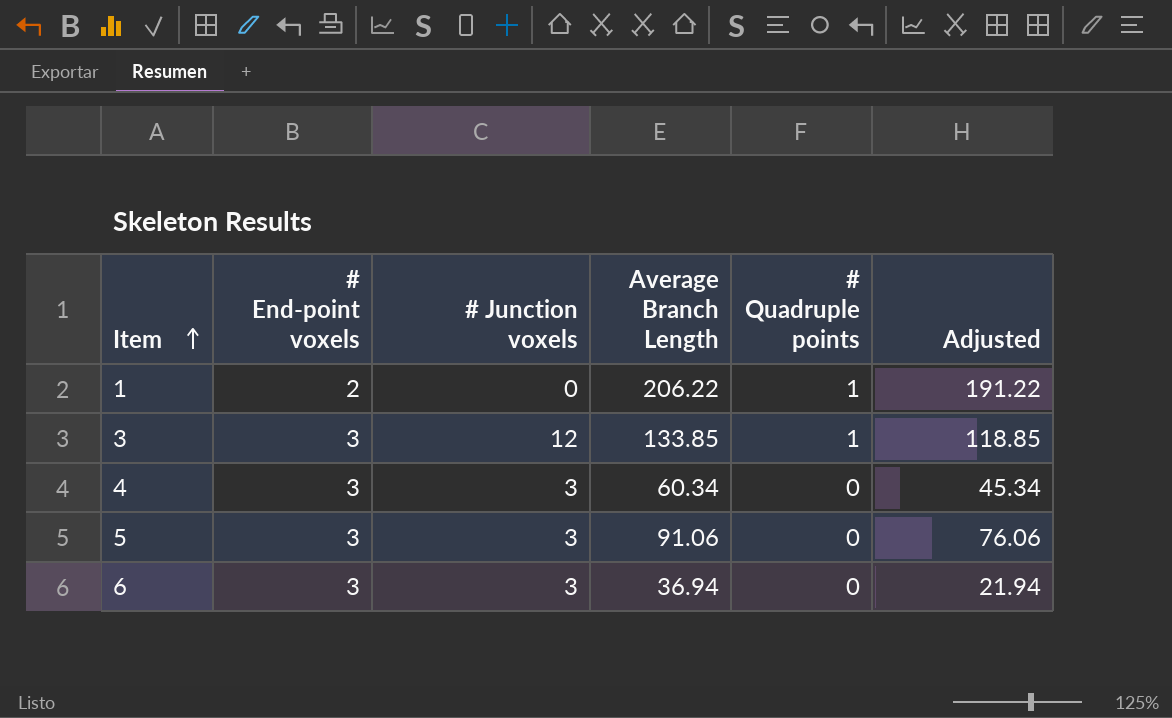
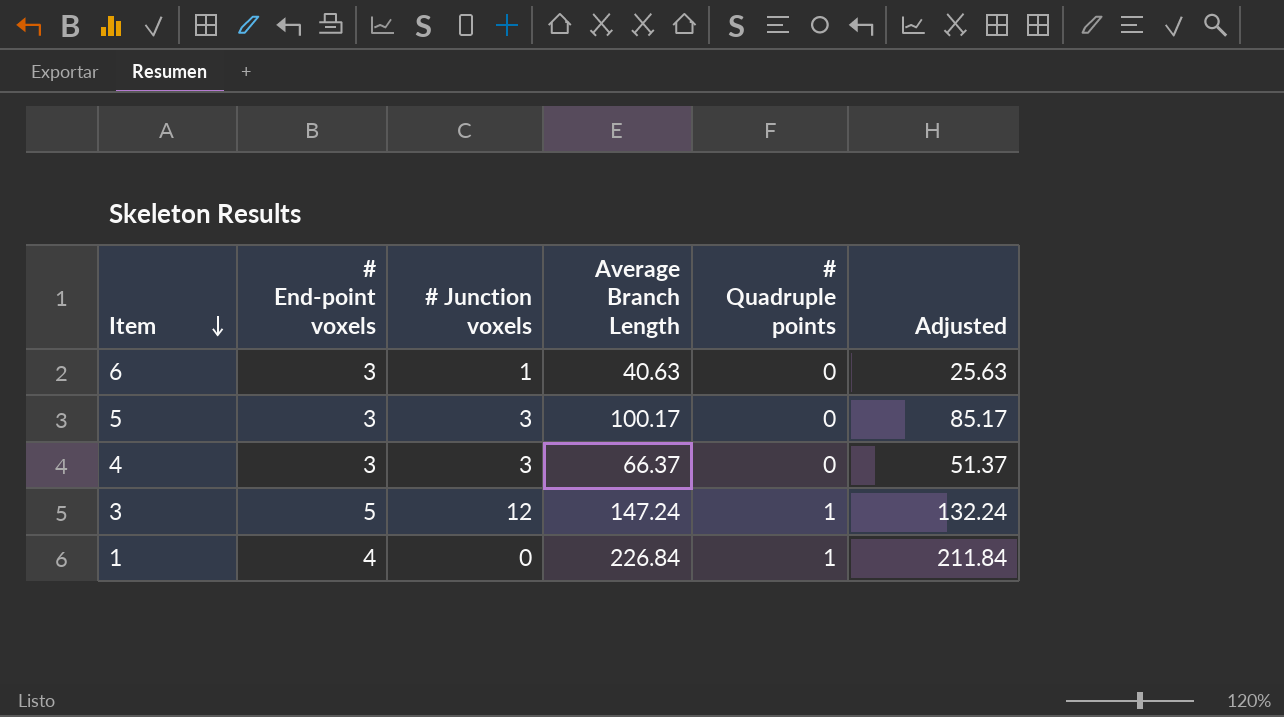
row order: Item ascending -> Item descending
6 | # Junction voxels: 3 -> 1
6 | Average Branch Length: 36.94 -> 40.63
6 | Adjusted: 21.94 -> 25.63
5 | Average Branch Length: 91.06 -> 100.17
5 | Adjusted: 76.06 -> 85.17
4 | Average Branch Length: 60.34 -> 66.37
4 | Adjusted: 45.34 -> 51.37
3 | # End-point voxels: 3 -> 5
3 | Average Branch Length: 133.85 -> 147.24
3 | Adjusted: 118.85 -> 132.24
1 | # End-point voxels: 2 -> 4
1 | Average Branch Length: 206.22 -> 226.84
1 | Adjusted: 191.22 -> 211.84

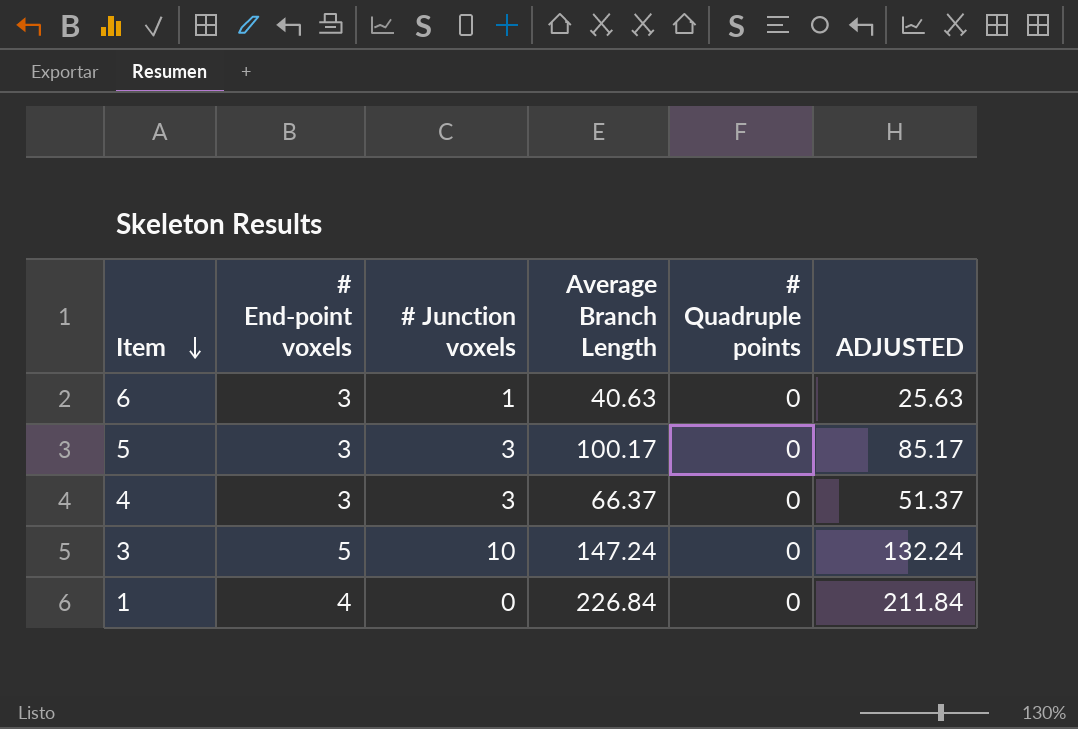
column name: Adjusted -> ADJUSTED
3 | # Junction voxels: 12 -> 10
3 | # Quadruple points: 1 -> 0
1 | # Quadruple points: 1 -> 0

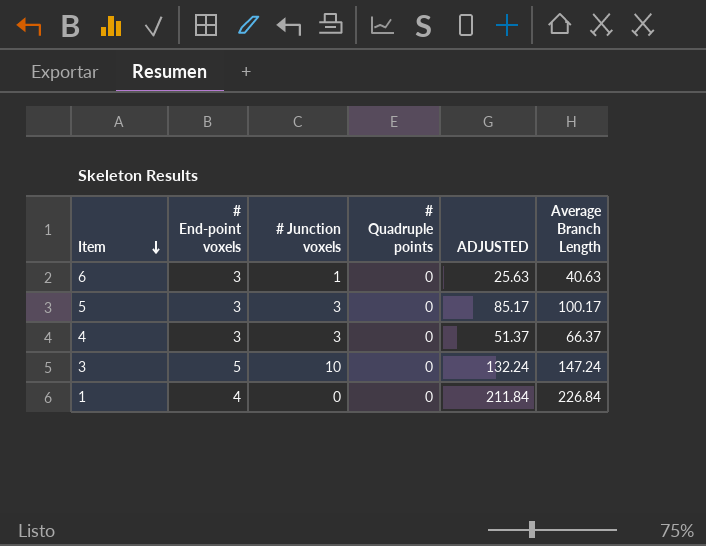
column Average Branch Length | position: 4 -> 6

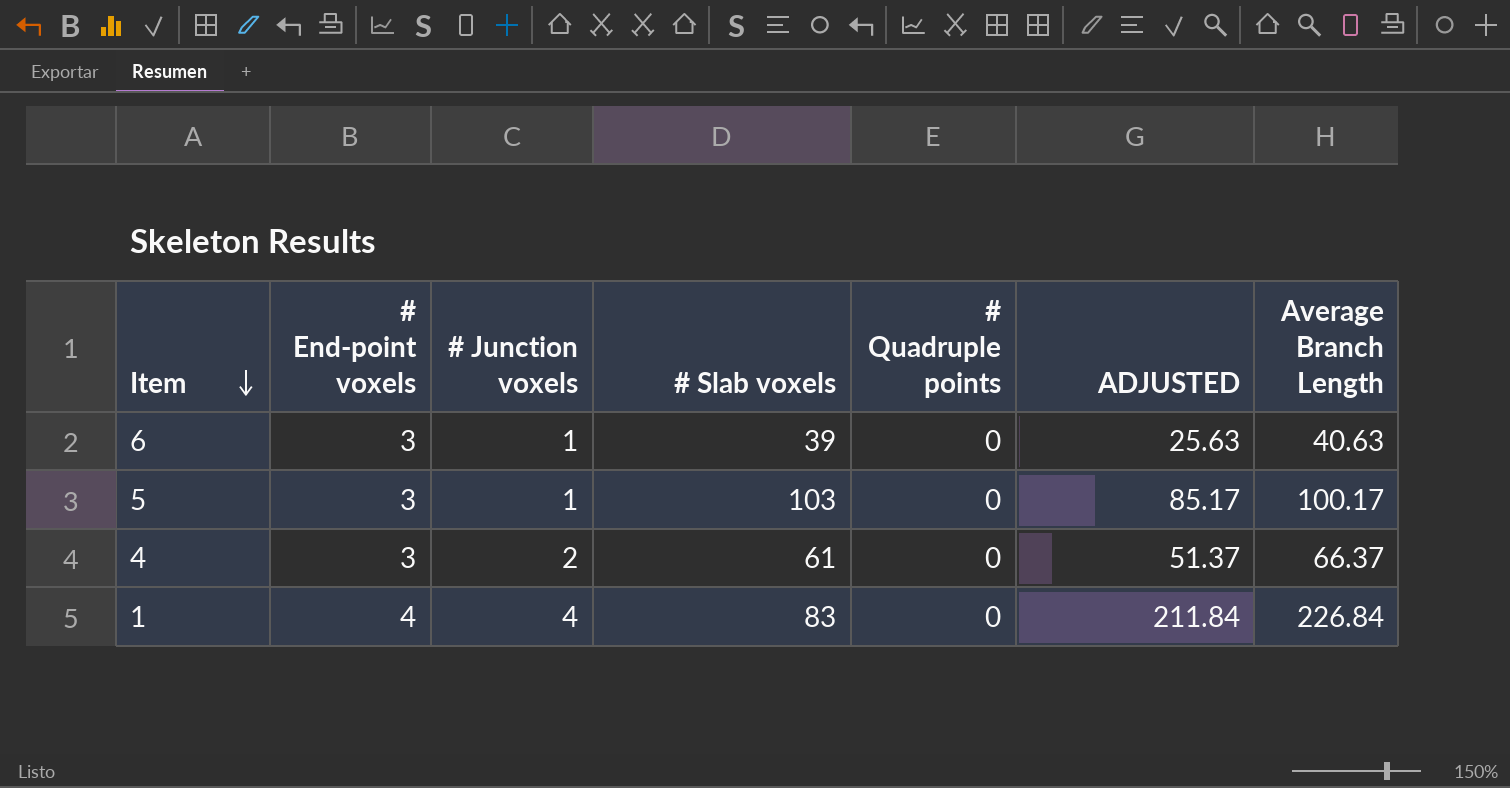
column # Slab voxels | position: none -> 4
row 3: 5 | 10 | 0 | 132.24 | 147.24 -> none
5 | # Junction voxels: 3 -> 1
4 | # Junction voxels: 3 -> 2
1 | # Junction voxels: 0 -> 4

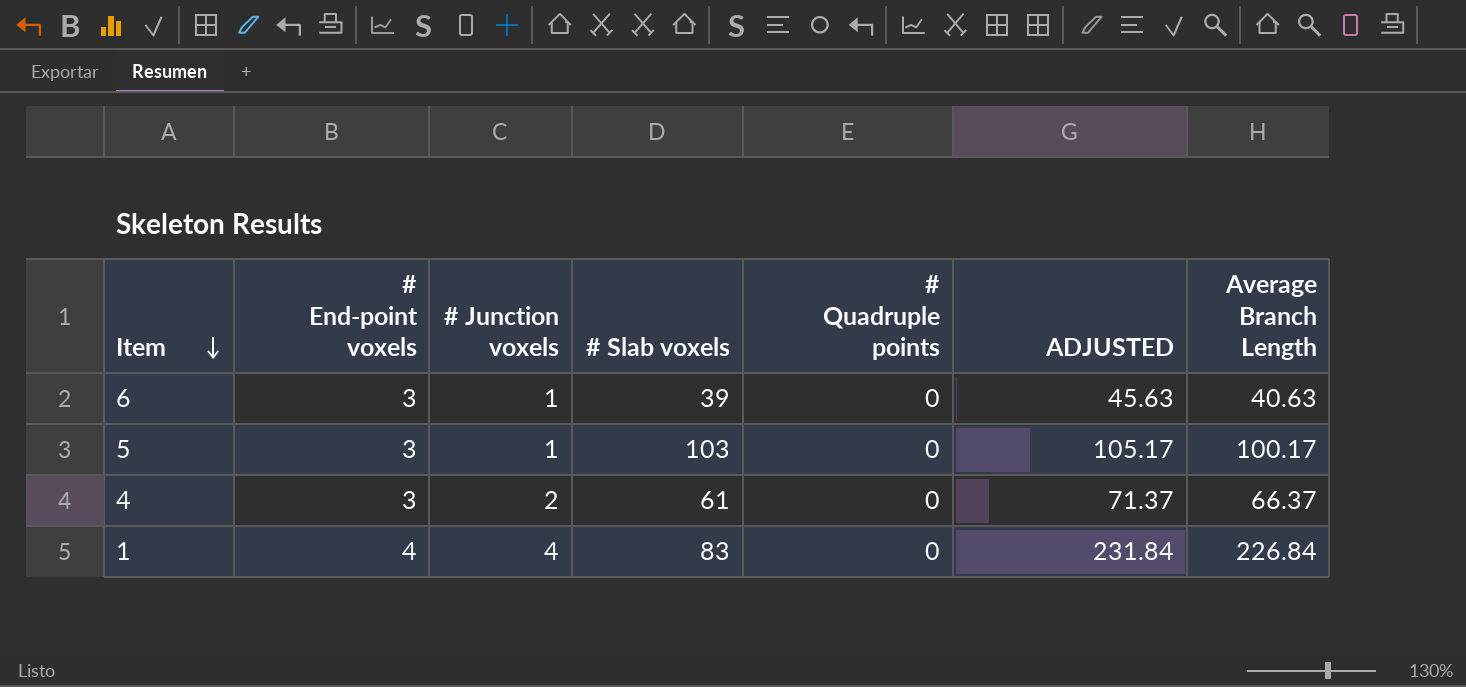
column ADJUSTED | formula: [Average Branch Length] - 15 -> [Average Branch Length] + 5

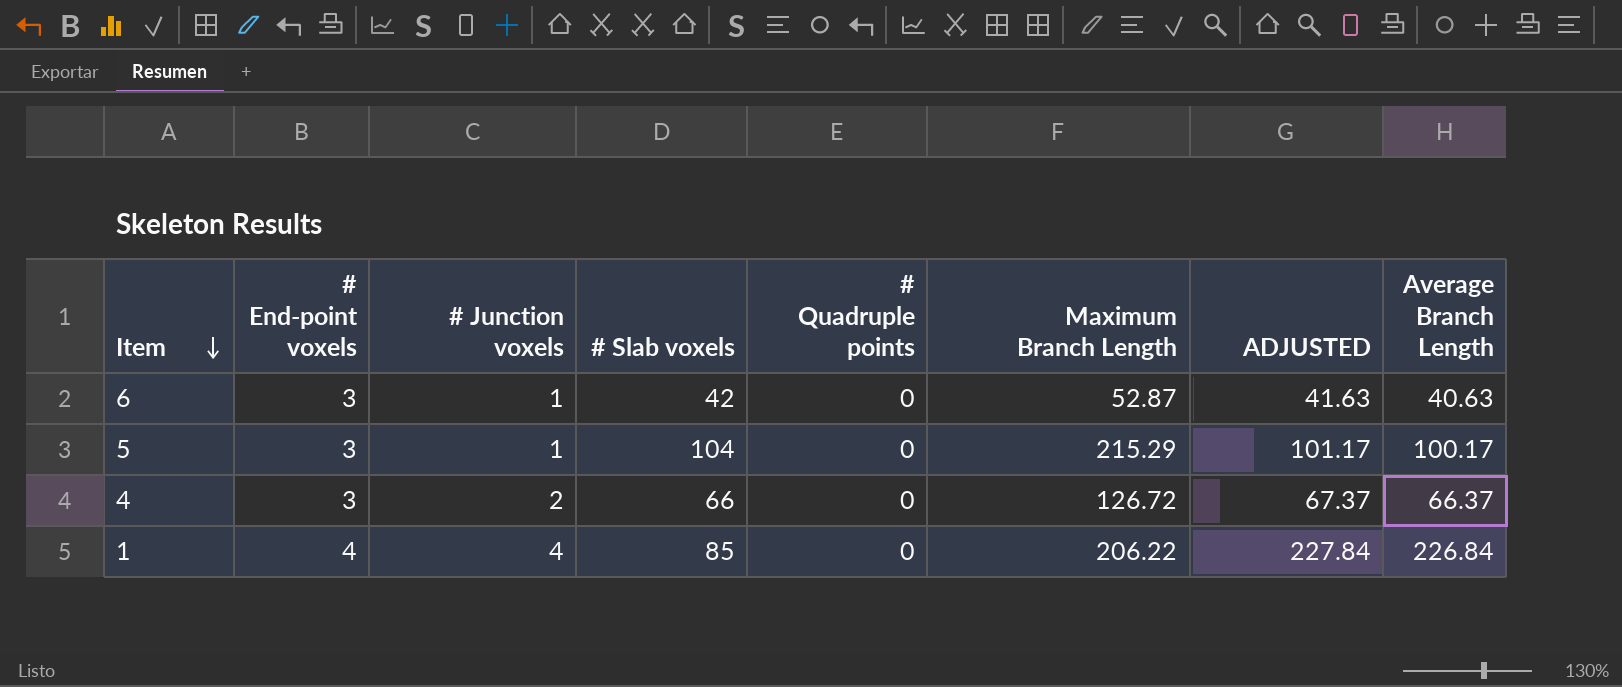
column Maximum Branch Length | position: none -> 6
column ADJUSTED | formula: [Average Branch Length] + 5 -> [Average Branch Length] + 1
6 | # Slab voxels: 39 -> 42
5 | # Slab voxels: 103 -> 104
4 | # Slab voxels: 61 -> 66
1 | # Slab voxels: 83 -> 85

